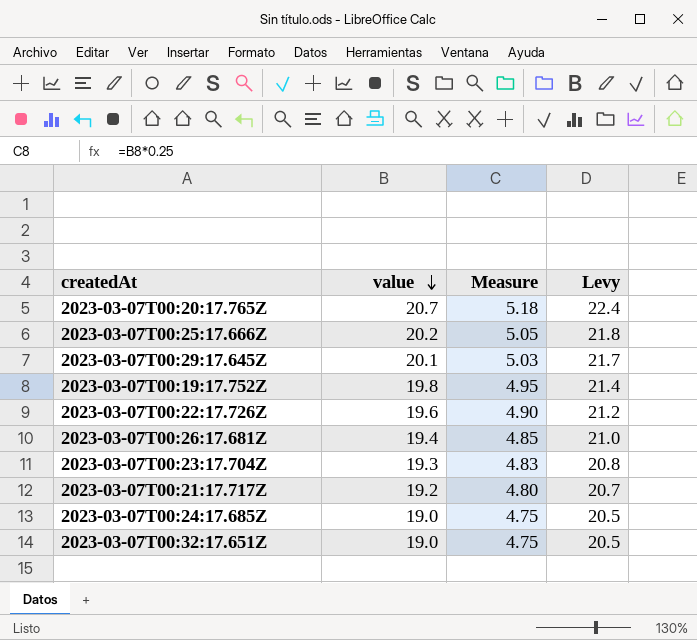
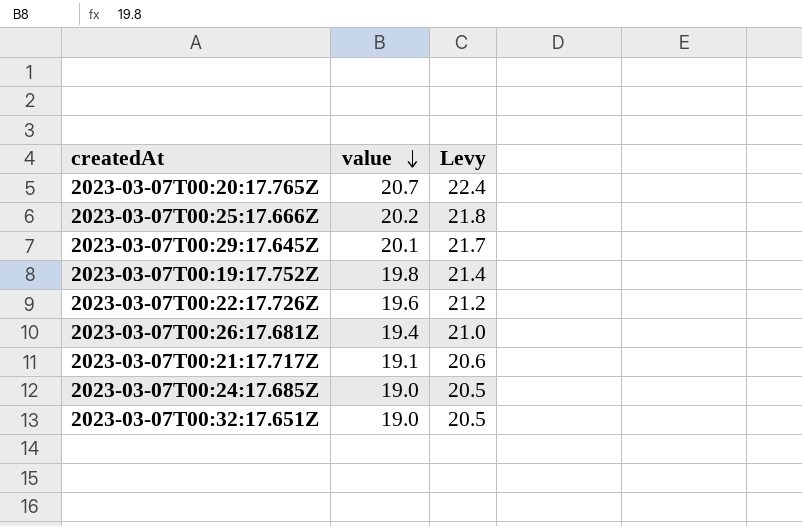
column Measure | formula: [value] * 0.25 -> none
row 2023-03-07T00:23:17.704Z: 19.3 | 4.83 | 20.8 -> none
2023-03-07T00:21:17.717Z | value: 19.2 -> 19.1
2023-03-07T00:21:17.717Z | Levy: 20.7 -> 20.6

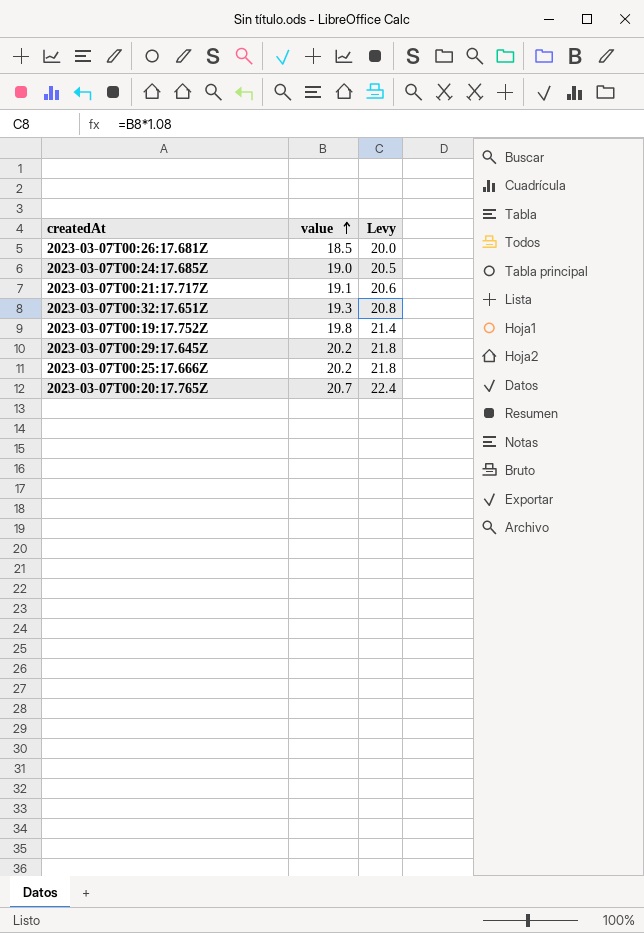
row order: value descending -> value ascending
row 2023-03-07T00:22:17.726Z: 19.6 | 21.2 -> none
2023-03-07T00:26:17.681Z | value: 19.4 -> 18.5
2023-03-07T00:26:17.681Z | Levy: 21.0 -> 20.0
2023-03-07T00:32:17.651Z | value: 19.0 -> 19.3
2023-03-07T00:32:17.651Z | Levy: 20.5 -> 20.8
2023-03-07T00:29:17.645Z | value: 20.1 -> 20.2
2023-03-07T00:29:17.645Z | Levy: 21.7 -> 21.8

